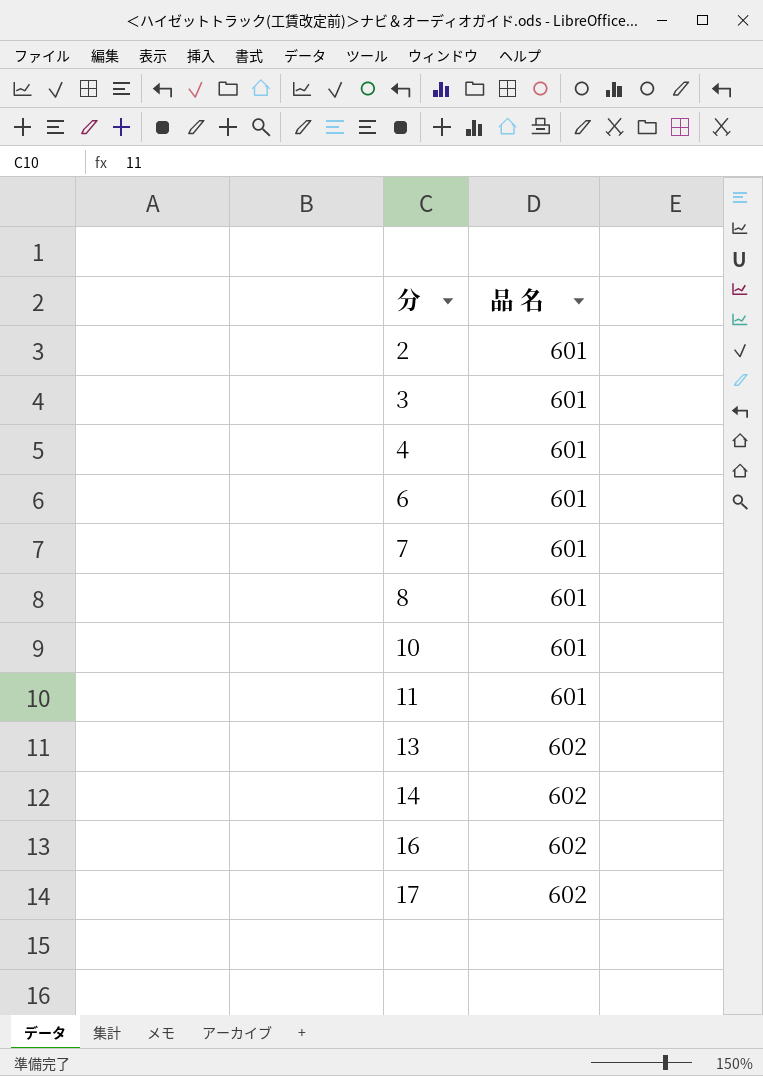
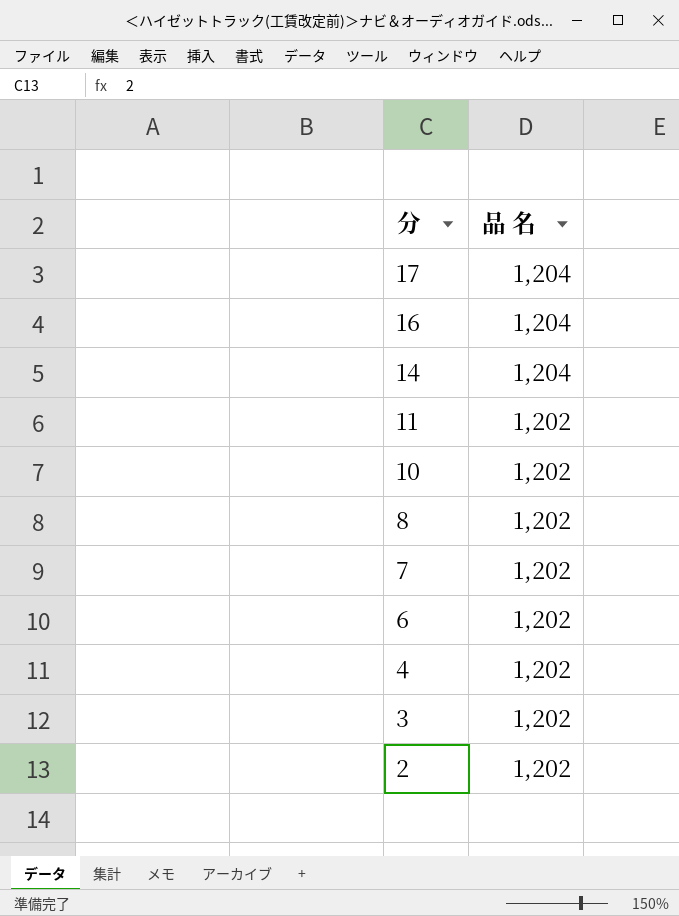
row order: 分 ascending -> 分 descending
row 13: 602 -> none
17 | 品 名: 602 -> 1,204
16 | 品 名: 602 -> 1,204
14 | 品 名: 602 -> 1,204
11 | 品 名: 601 -> 1,202
10 | 品 名: 601 -> 1,202
8 | 品 名: 601 -> 1,202
7 | 品 名: 601 -> 1,202
6 | 品 名: 601 -> 1,202
4 | 品 名: 601 -> 1,202
3 | 品 名: 601 -> 1,202
2 | 品 名: 601 -> 1,202

